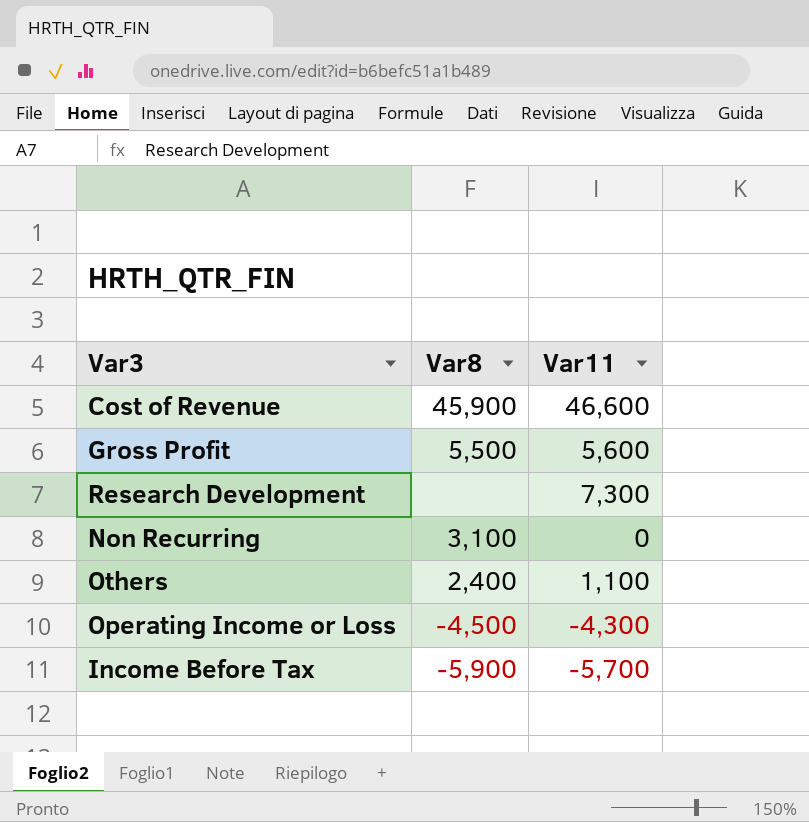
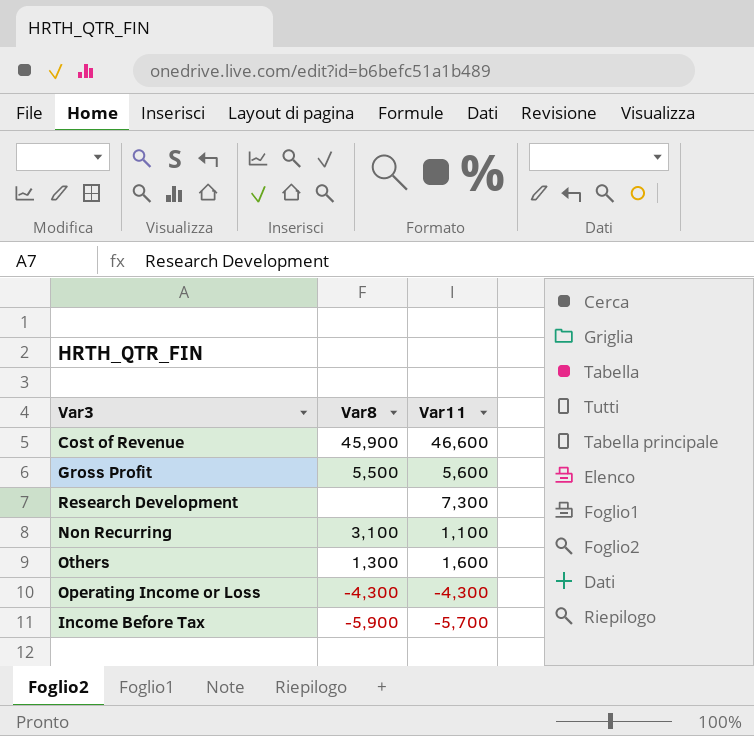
Non Recurring | Var11: 0 -> 1,100
Others | Var8: 2,400 -> 1,300
Others | Var11: 1,100 -> 1,600
Operating Income or Loss | Var8: -4,500 -> -4,300

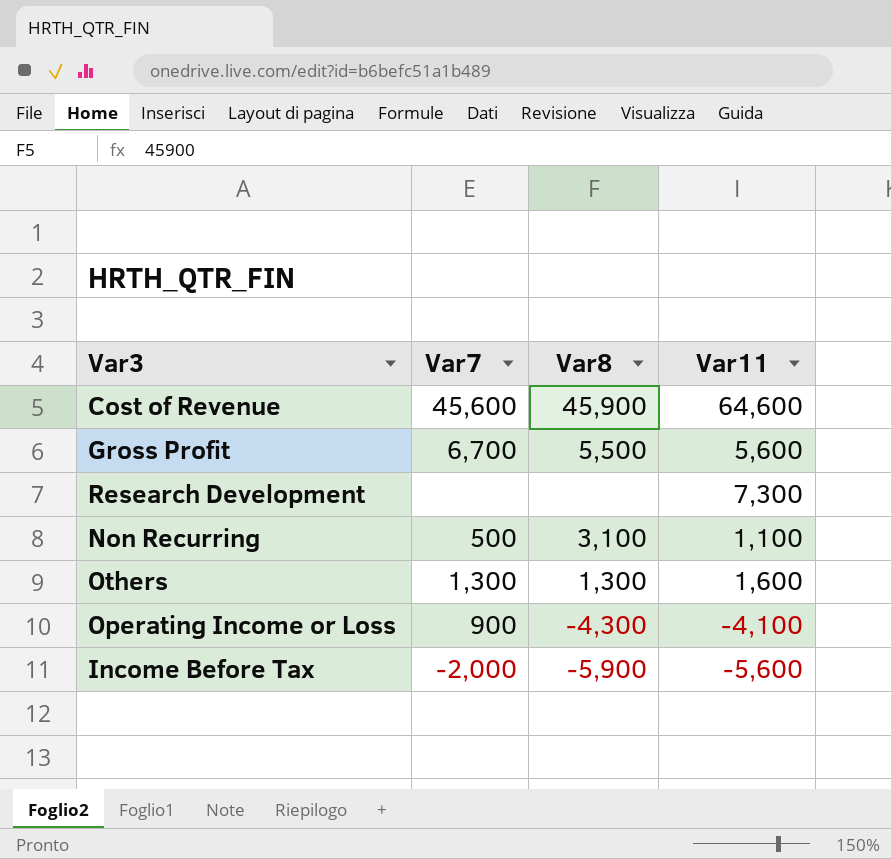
column Var7 | position: none -> 2
Cost of Revenue | Var11: 46,600 -> 64,600
Operating Income or Loss | Var11: -4,300 -> -4,100
Income Before Tax | Var11: -5,700 -> -5,600

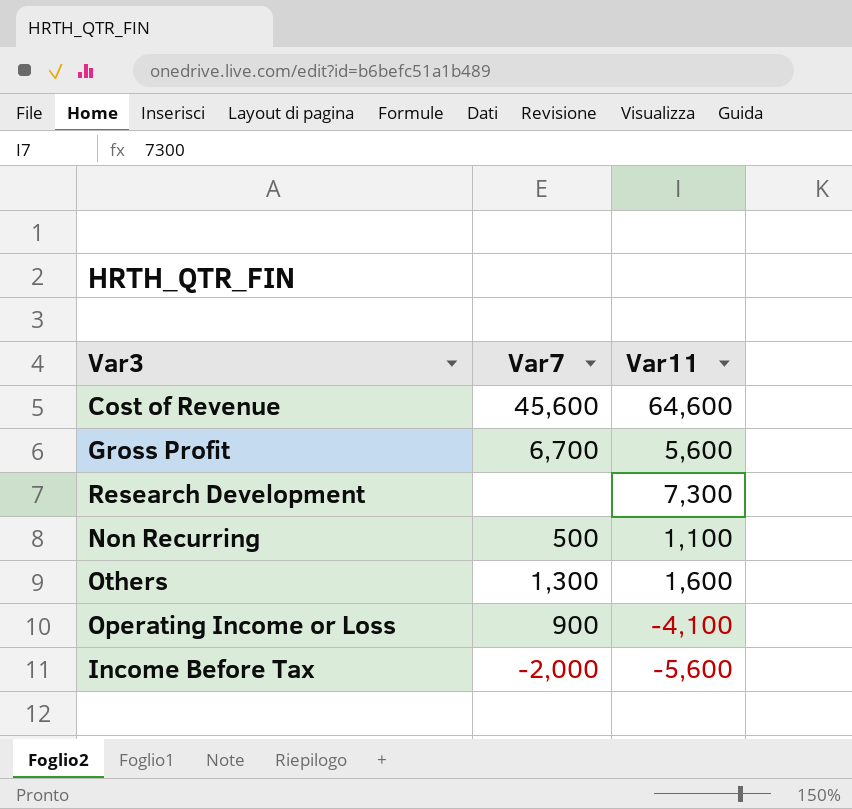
column Var8 | position: 3 -> none

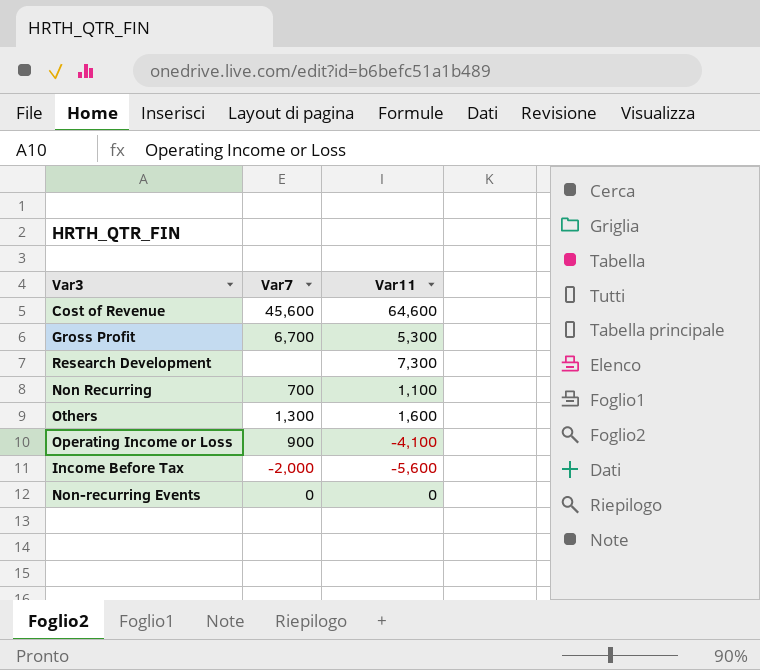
Gross Profit | Var11: 5,600 -> 5,300
Non Recurring | Var7: 500 -> 700
row Non-recurring Events: none -> 0 | 0

